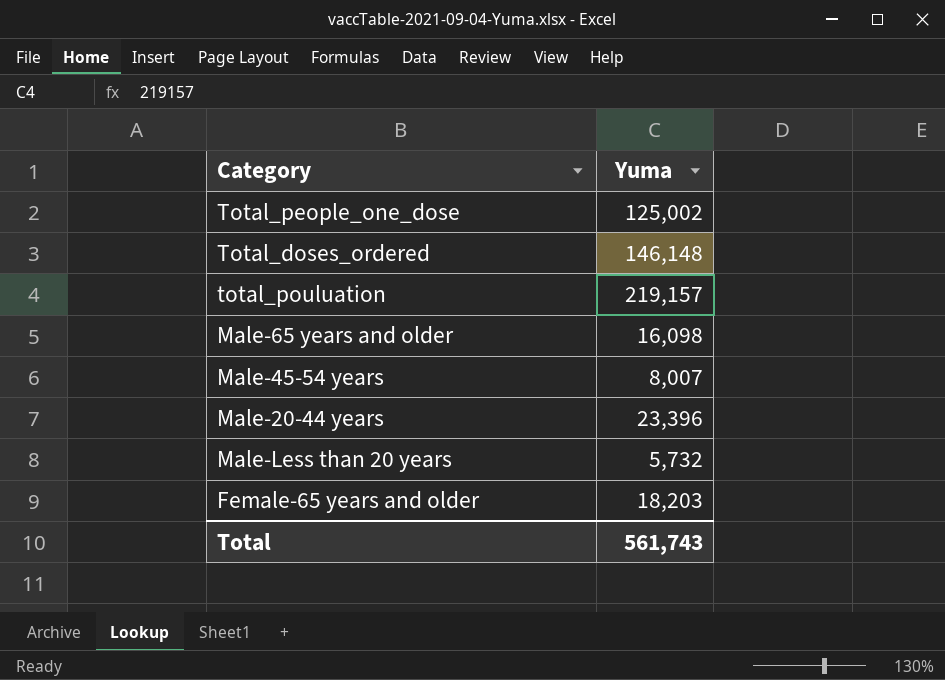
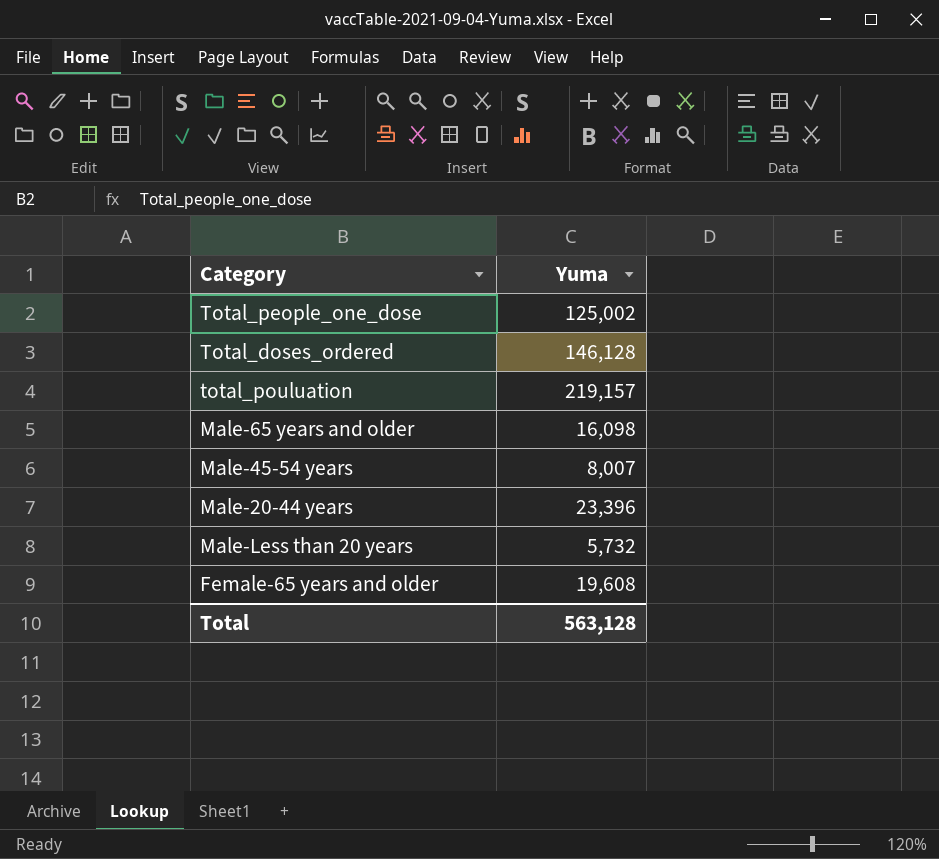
Total_doses_ordered | Yuma: 146,148 -> 146,128
Female-65 years and older | Yuma: 18,203 -> 19,608
Total | Yuma: 561,743 -> 563,128

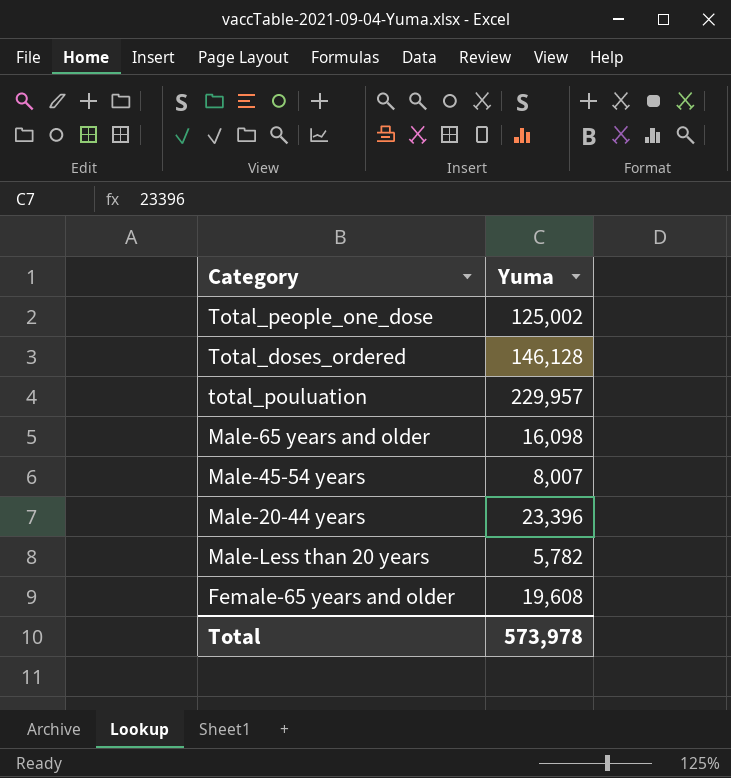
total_pouluation | Yuma: 219,157 -> 229,957
Male-Less than 20 years | Yuma: 5,732 -> 5,782
Total | Yuma: 563,128 -> 573,978

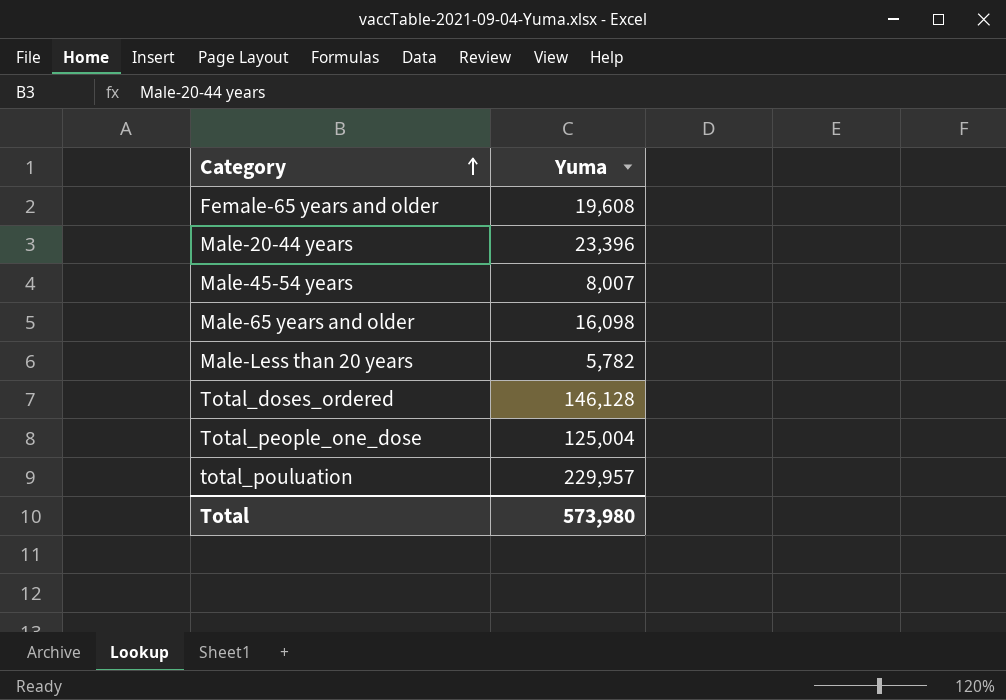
row order: none -> Category ascending
Total_people_one_dose | Yuma: 125,002 -> 125,004
Total | Yuma: 573,978 -> 573,980

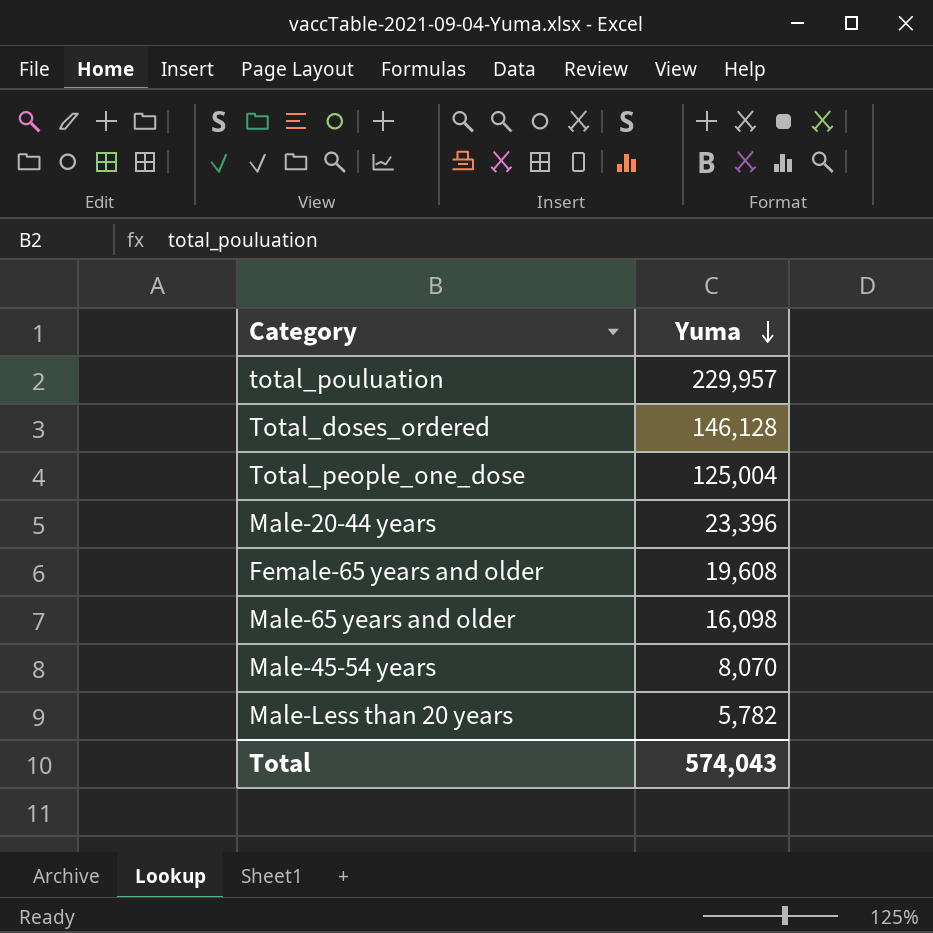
row order: Category ascending -> Yuma descending
Male-45-54 years | Yuma: 8,007 -> 8,070
Total | Yuma: 573,980 -> 574,043

